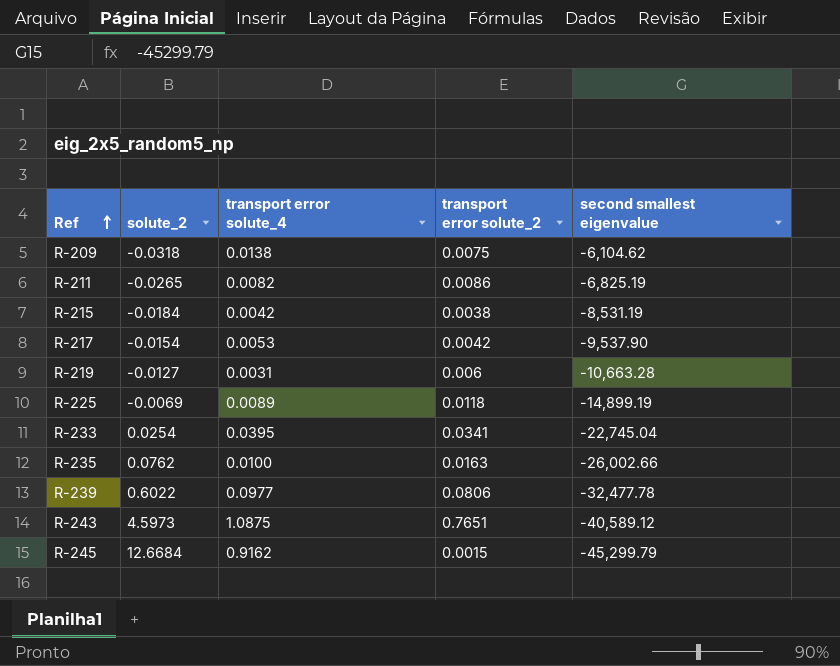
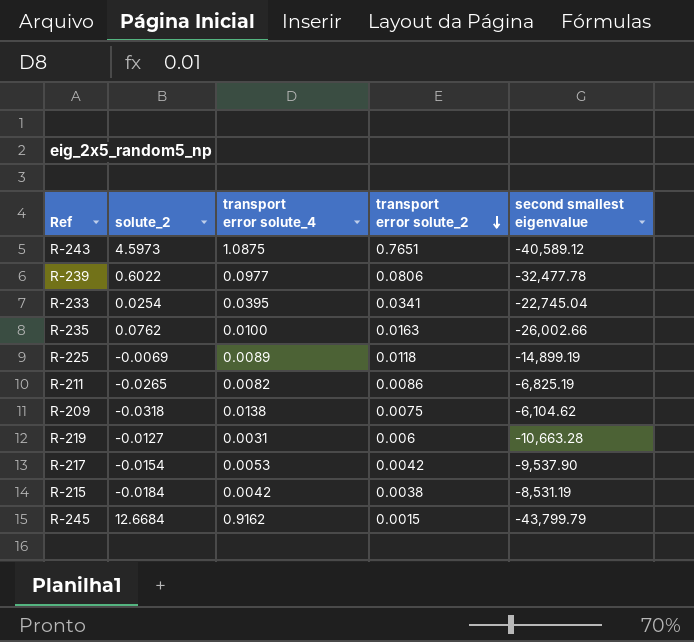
row order: Ref ascending -> transport error solute_2 descending
R-245 | second smallest eigenvalue: -45,299.79 -> -43,799.79

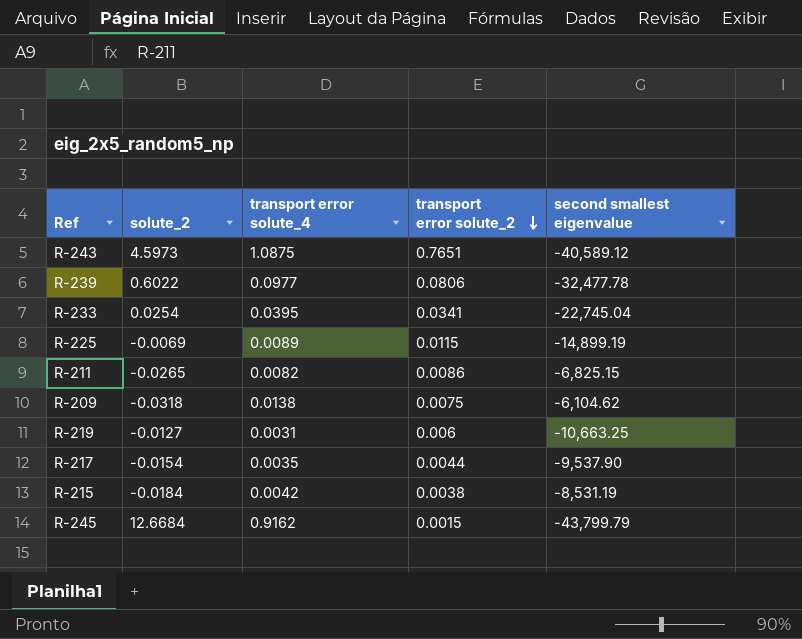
row R-235: 0.0762 | 0.0100 | 0.0163 | -26,002.66 -> none
R-225 | transport error solute_2: 0.0118 -> 0.0115
R-211 | second smallest eigenvalue: -6,825.19 -> -6,825.15
R-219 | second smallest eigenvalue: -10,663.28 -> -10,663.25
R-217 | transport error solute_4: 0.0053 -> 0.0035
R-217 | transport error solute_2: 0.0042 -> 0.0044

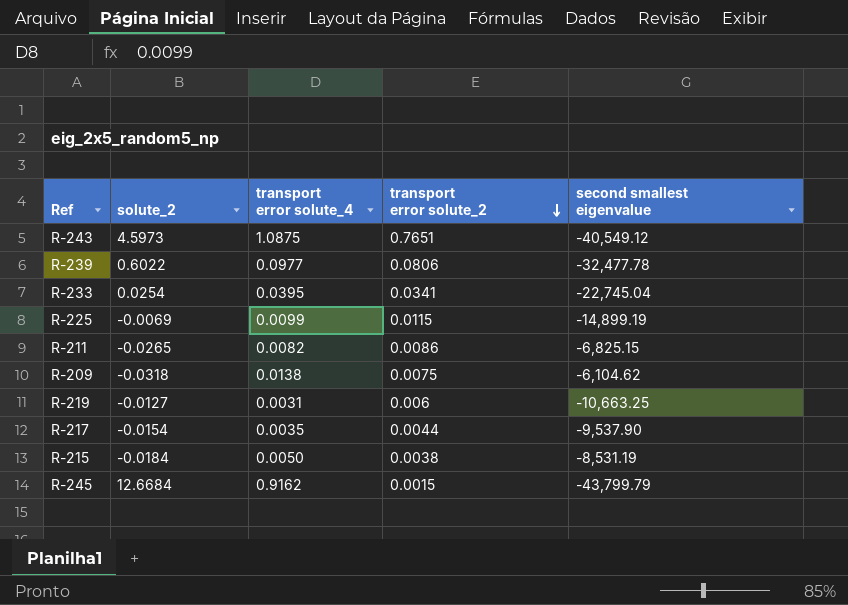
R-243 | second smallest eigenvalue: -40,589.12 -> -40,549.12
R-225 | transport error solute_4: 0.0089 -> 0.0099
R-215 | transport error solute_4: 0.0042 -> 0.0050

